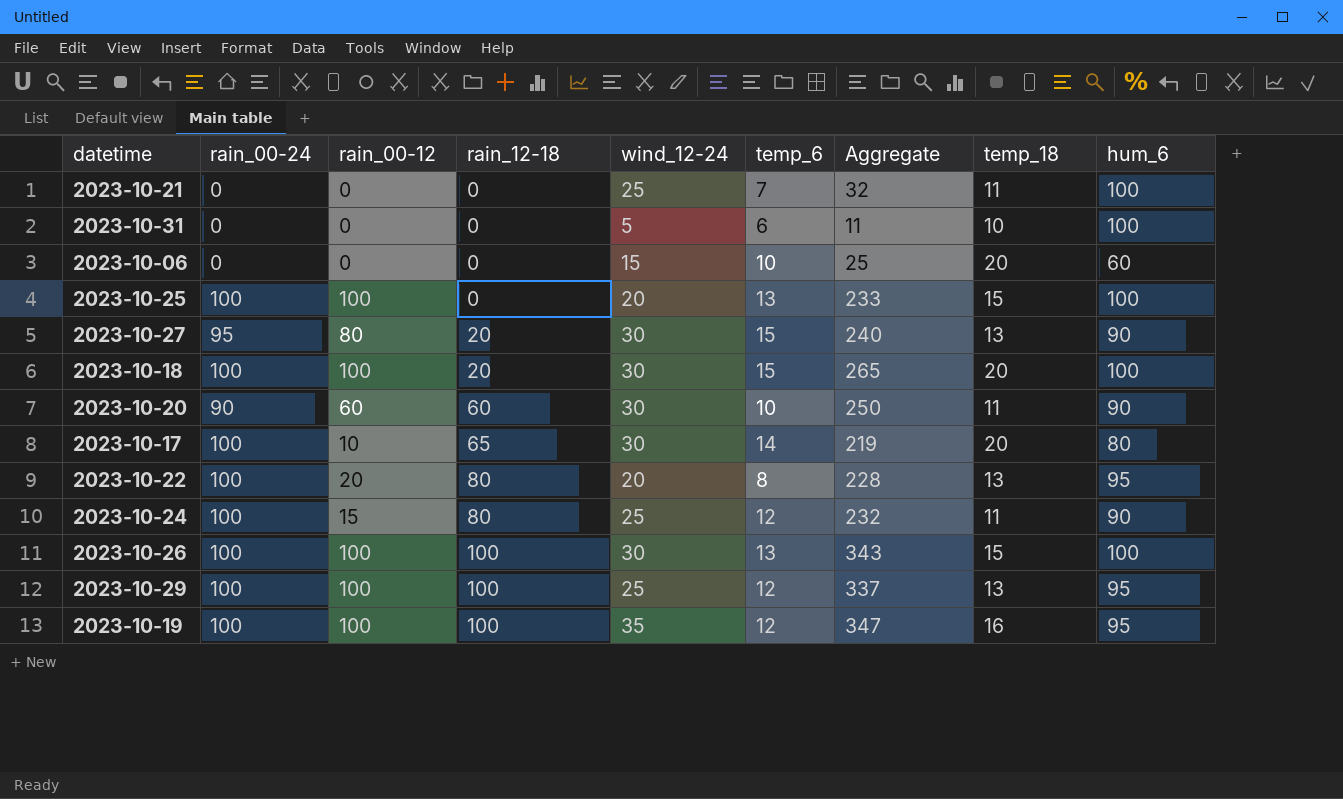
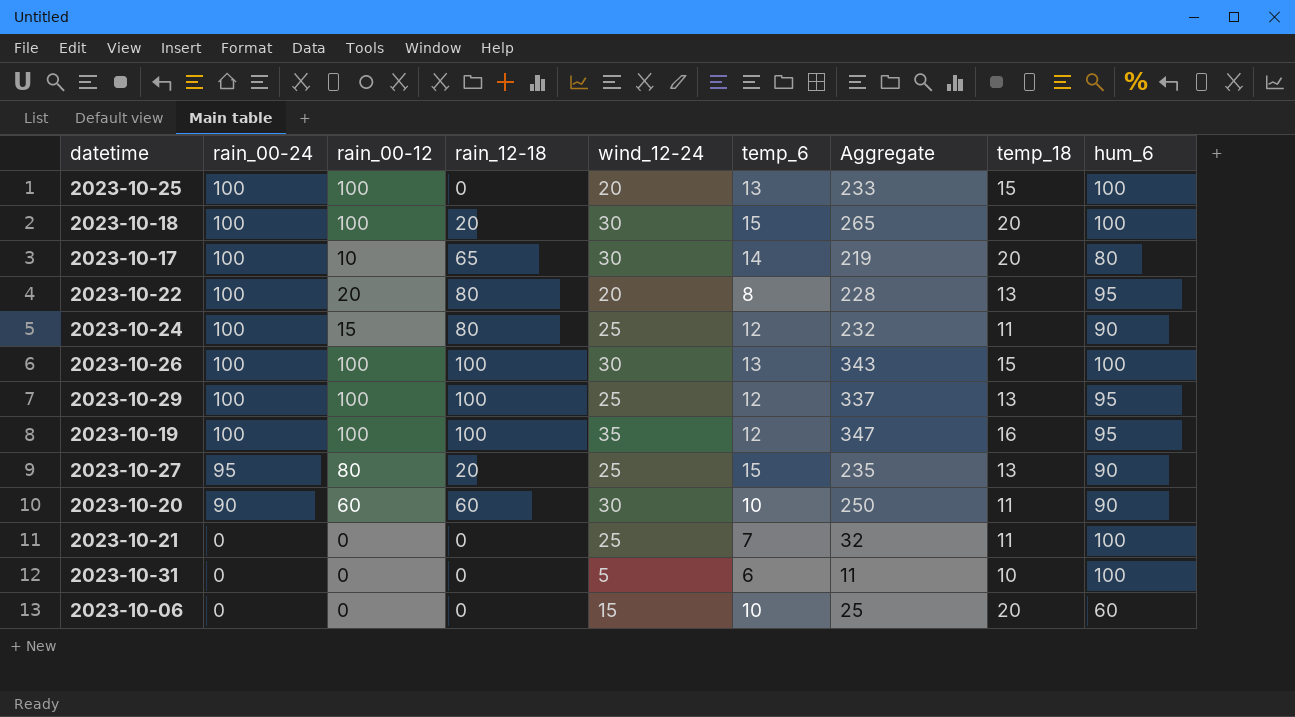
row order: rain_12-18 ascending -> rain_00-24 descending
2023-10-27 | wind_12-24: 30 -> 25
2023-10-27 | Aggregate: 240 -> 235

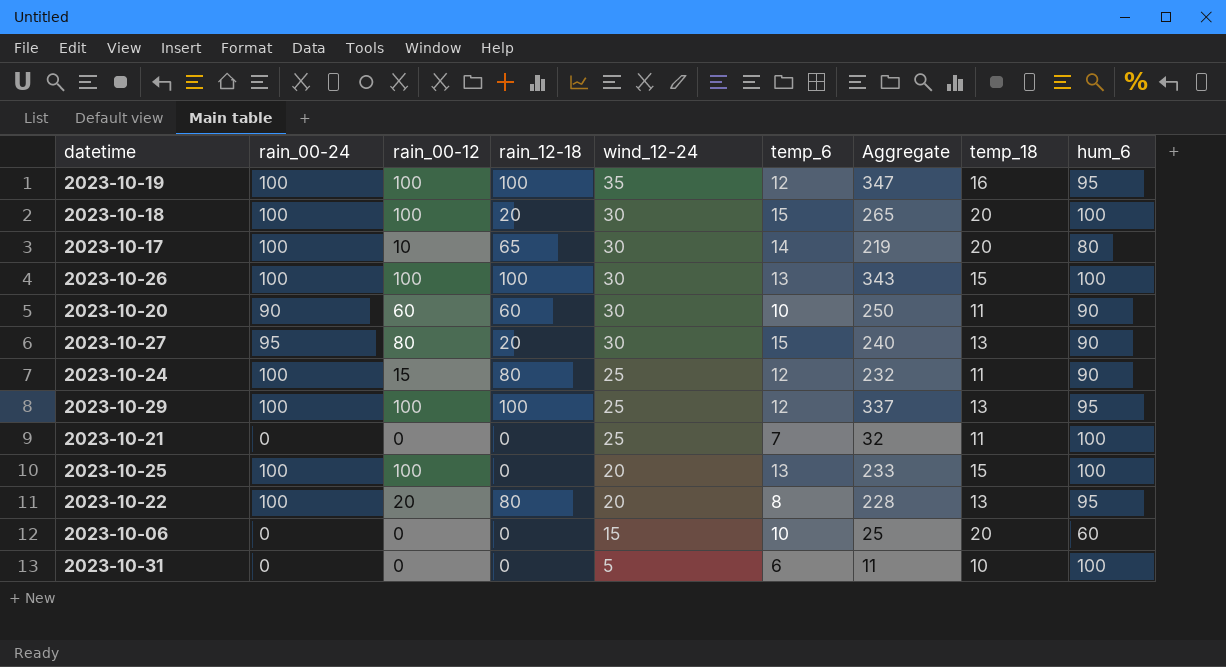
row order: rain_00-24 descending -> wind_12-24 descending
2023-10-27 | wind_12-24: 25 -> 30
2023-10-27 | Aggregate: 235 -> 240

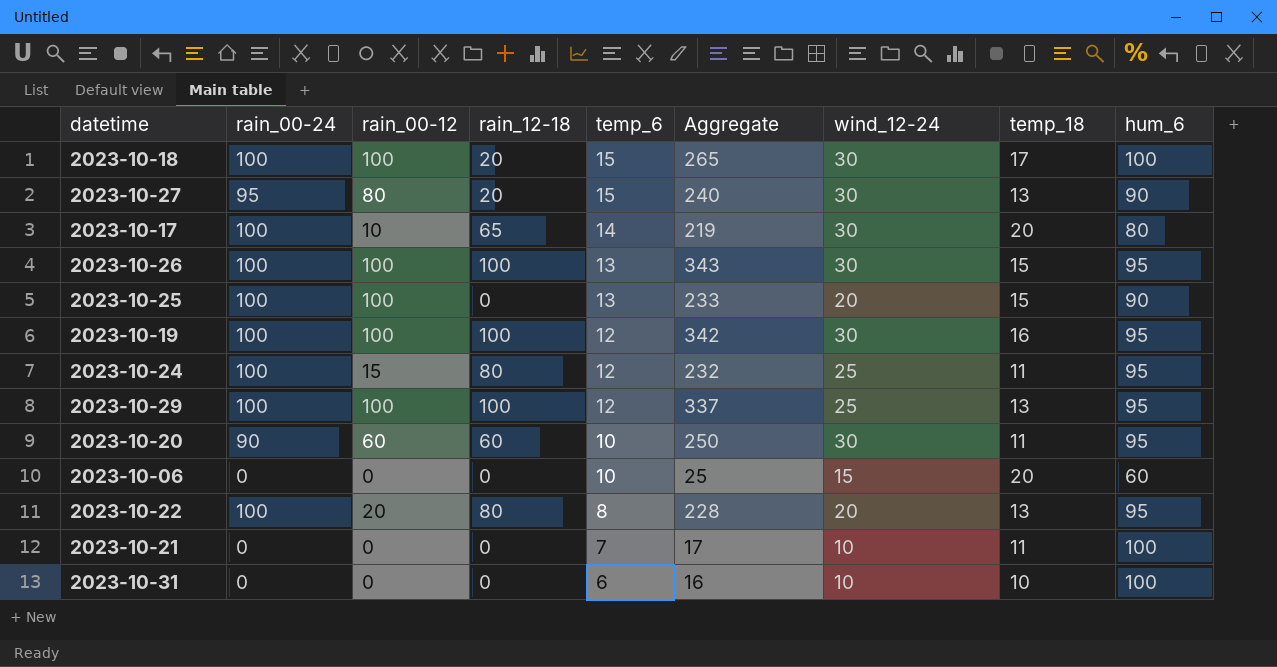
row order: wind_12-24 descending -> temp_6 descending
column wind_12-24 | position: 5 -> 7
2023-10-18 | temp_18: 20 -> 17
2023-10-26 | hum_6: 100 -> 95
2023-10-25 | hum_6: 100 -> 90
2023-10-19 | Aggregate: 347 -> 342
2023-10-19 | wind_12-24: 35 -> 30
2023-10-24 | hum_6: 90 -> 95
2023-10-20 | hum_6: 90 -> 95
2023-10-21 | Aggregate: 32 -> 17
2023-10-21 | wind_12-24: 25 -> 10
2023-10-31 | Aggregate: 11 -> 16
2023-10-31 | wind_12-24: 5 -> 10

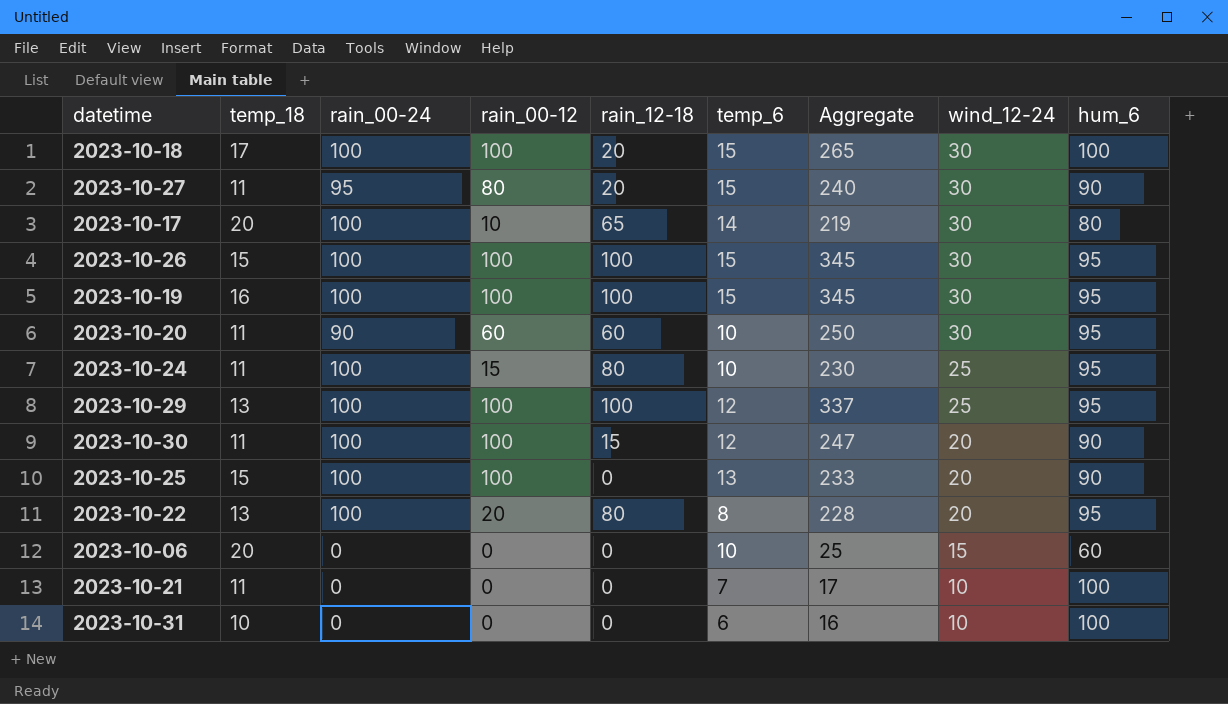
row order: temp_6 descending -> wind_12-24 descending
column temp_18 | position: 8 -> 2
2023-10-27 | temp_18: 13 -> 11
2023-10-26 | temp_6: 13 -> 15
2023-10-26 | Aggregate: 343 -> 345
2023-10-19 | temp_6: 12 -> 15
2023-10-19 | Aggregate: 342 -> 345
2023-10-24 | temp_6: 12 -> 10
2023-10-24 | Aggregate: 232 -> 230
row 2023-10-30: none -> 11 | 100 | 100 | 15 | 12 | 247 | 20 | 90

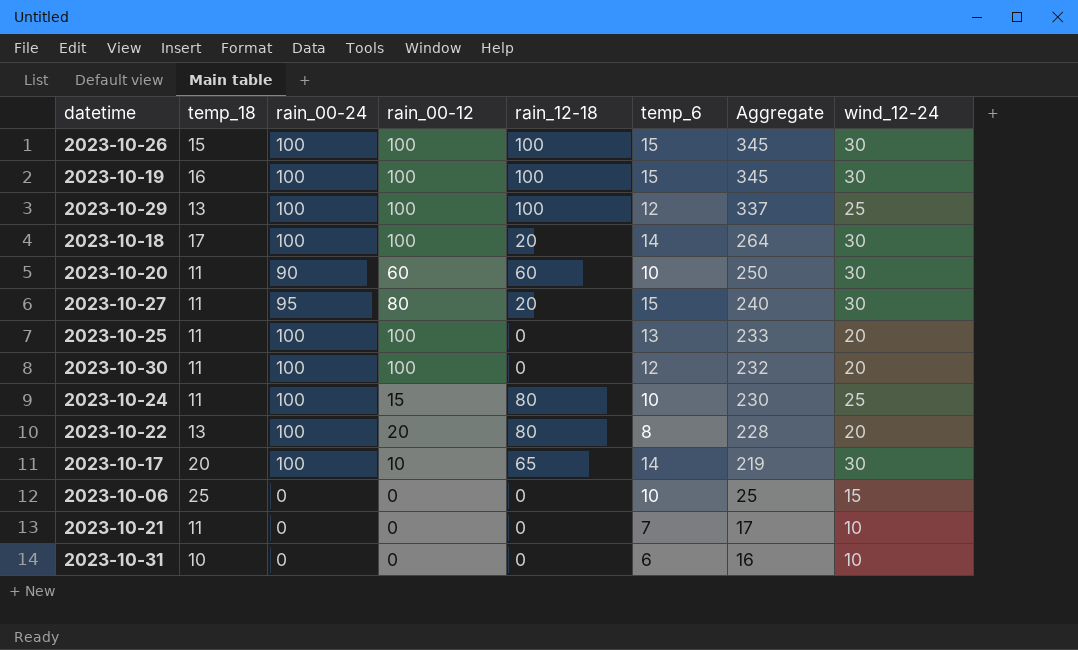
row order: wind_12-24 descending -> Aggregate descending
column hum_6 | position: 9 -> none
2023-10-18 | temp_6: 15 -> 14
2023-10-18 | Aggregate: 265 -> 264
2023-10-25 | temp_18: 15 -> 11
2023-10-30 | rain_12-18: 15 -> 0
2023-10-30 | Aggregate: 247 -> 232
2023-10-06 | temp_18: 20 -> 25

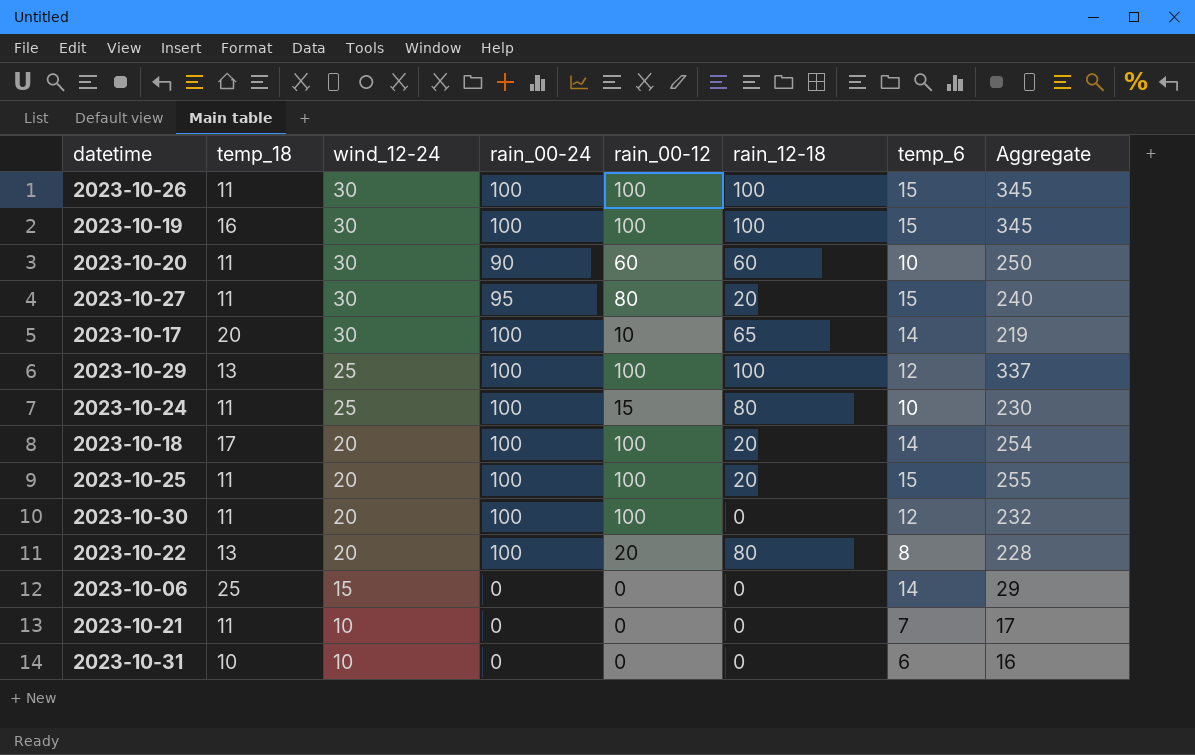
row order: Aggregate descending -> wind_12-24 descending
column wind_12-24 | position: 8 -> 3
2023-10-26 | temp_18: 15 -> 11
2023-10-18 | wind_12-24: 30 -> 20
2023-10-18 | Aggregate: 264 -> 254
2023-10-25 | rain_12-18: 0 -> 20
2023-10-25 | temp_6: 13 -> 15
2023-10-25 | Aggregate: 233 -> 255
2023-10-06 | temp_6: 10 -> 14
2023-10-06 | Aggregate: 25 -> 29

